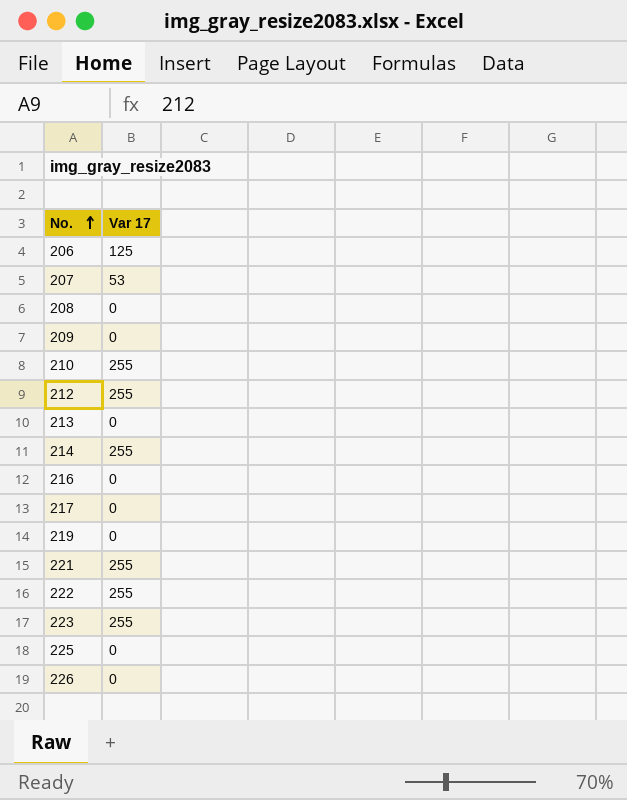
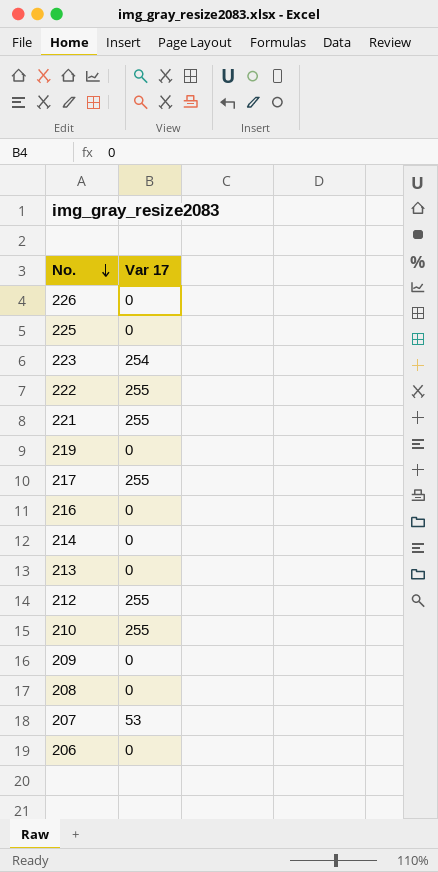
row order: No. ascending -> No. descending
223 | Var 17: 255 -> 254
217 | Var 17: 0 -> 255
214 | Var 17: 255 -> 0
206 | Var 17: 125 -> 0

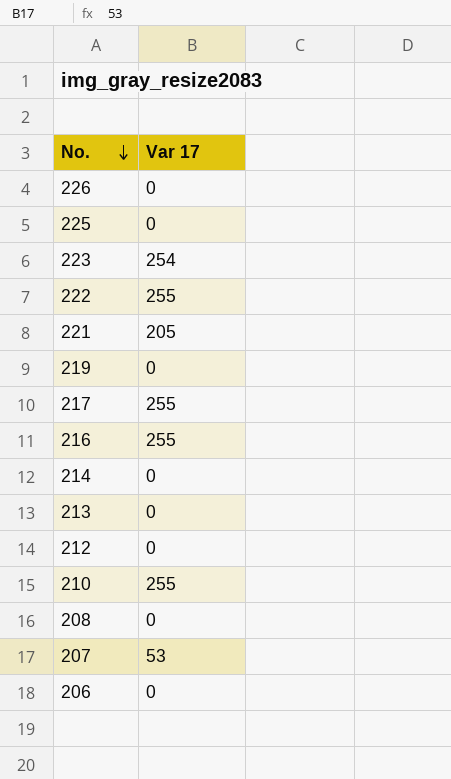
row 209: 0 -> none
221 | Var 17: 255 -> 205
216 | Var 17: 0 -> 255
212 | Var 17: 255 -> 0

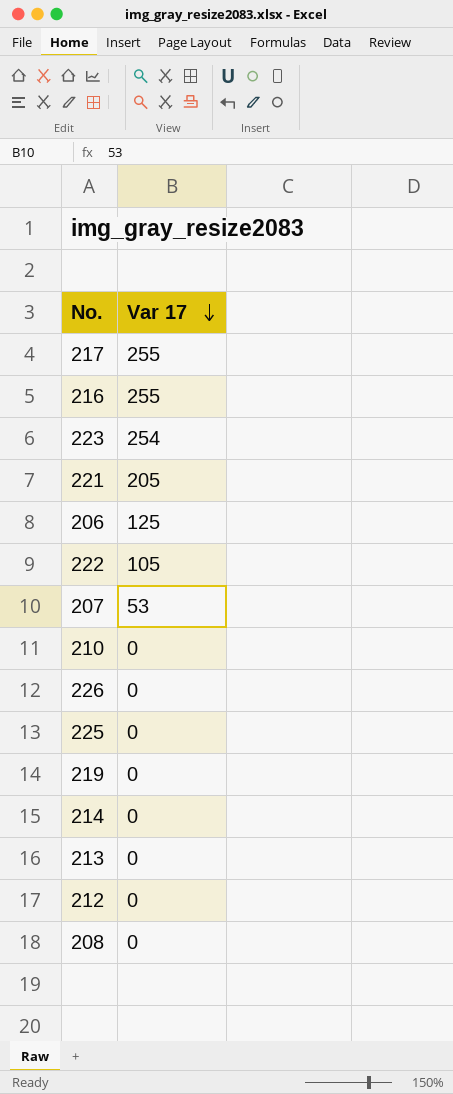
row order: No. descending -> Var 17 descending
206 | Var 17: 0 -> 125
222 | Var 17: 255 -> 105
210 | Var 17: 255 -> 0

